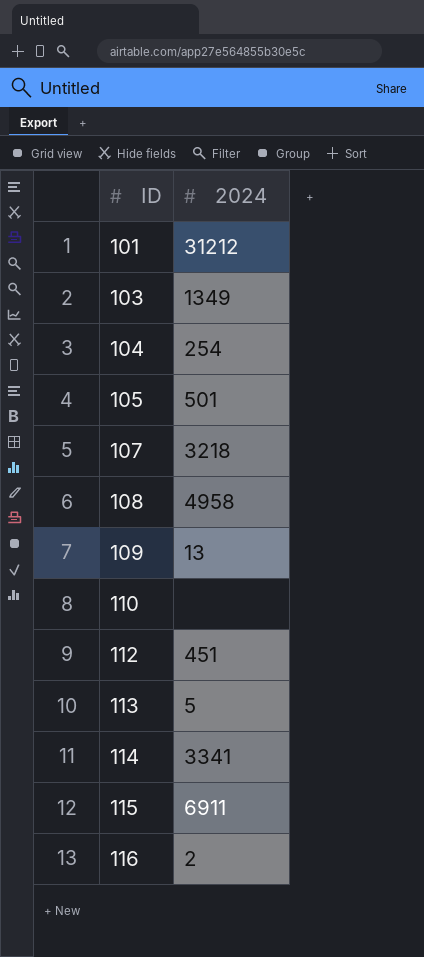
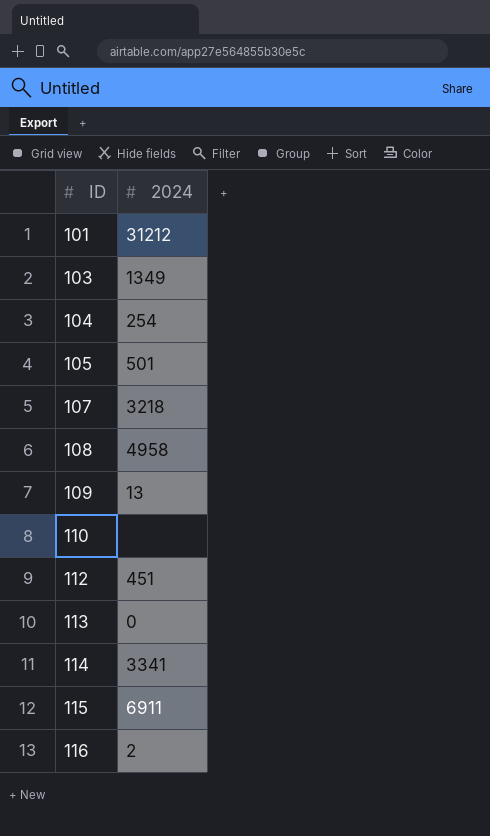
113 | 2024: 5 -> 0

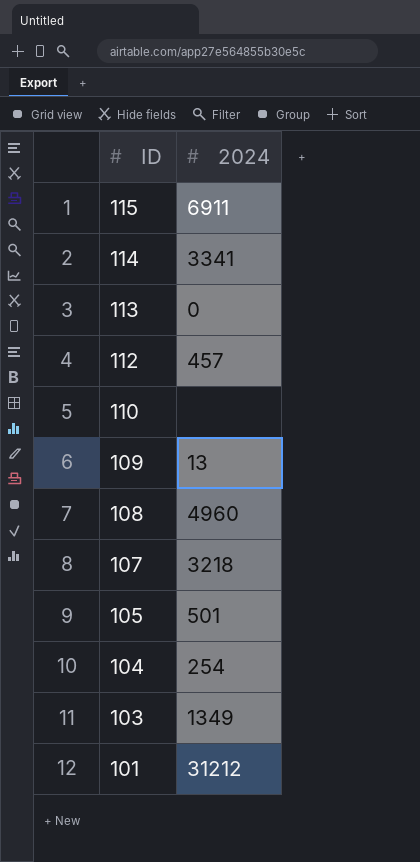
row order: ID ascending -> ID descending
row 116: 2 -> none
112 | 2024: 451 -> 457
108 | 2024: 4958 -> 4960

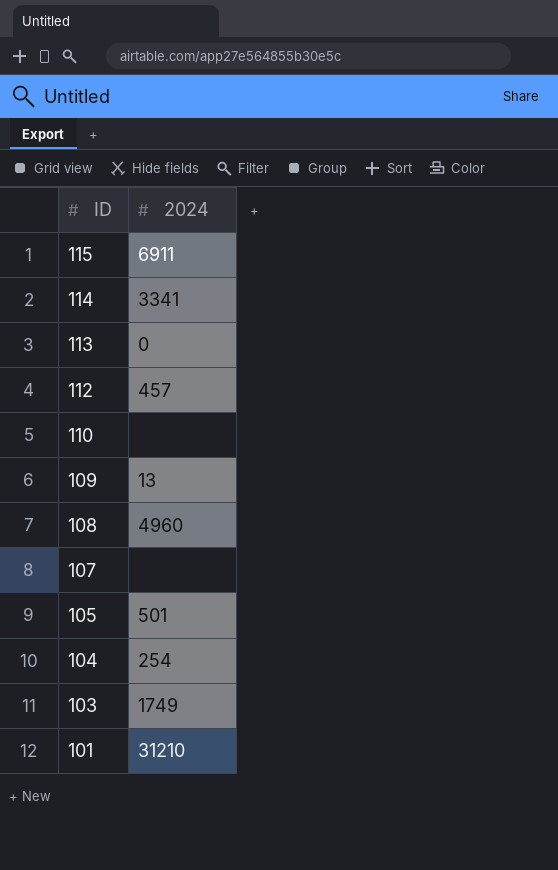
107 | 2024: 3218 -> none
103 | 2024: 1349 -> 1749
101 | 2024: 31212 -> 31210

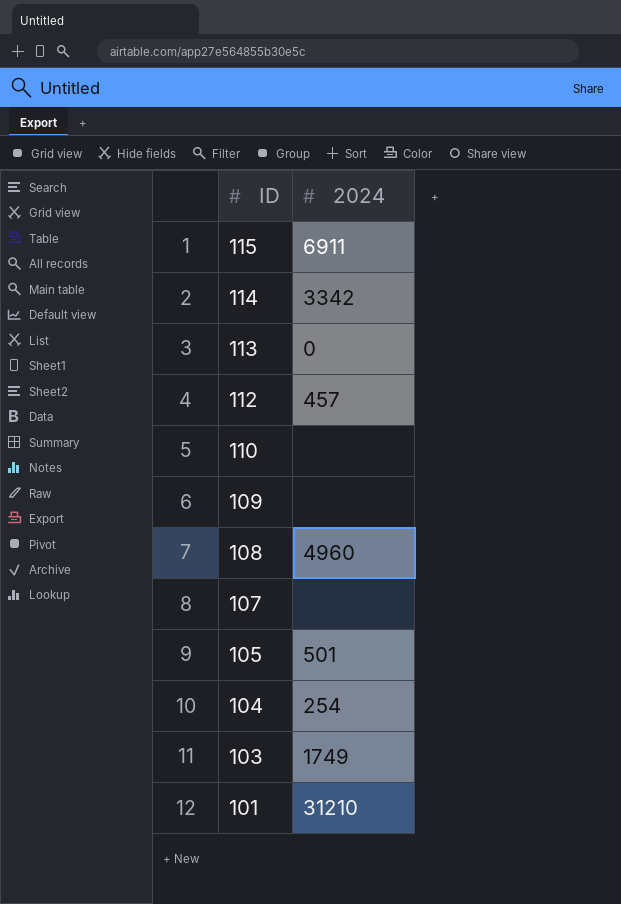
114 | 2024: 3341 -> 3342
109 | 2024: 13 -> none

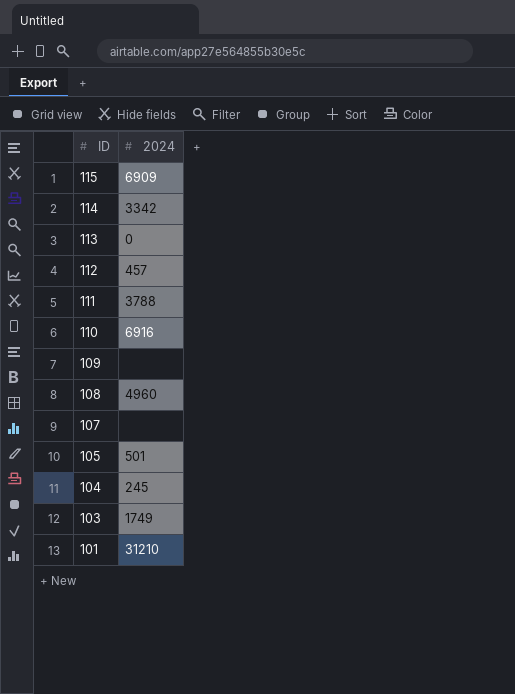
115 | 2024: 6911 -> 6909
row 111: none -> 3788
110 | 2024: none -> 6916
104 | 2024: 254 -> 245

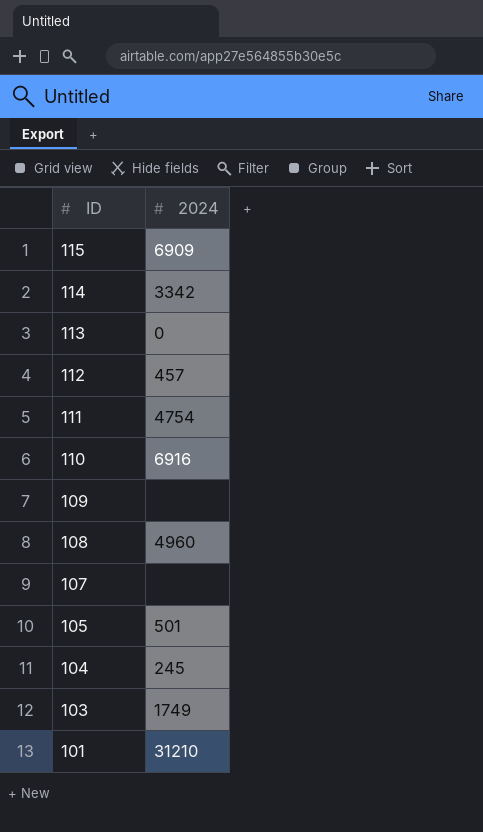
111 | 2024: 3788 -> 4754

